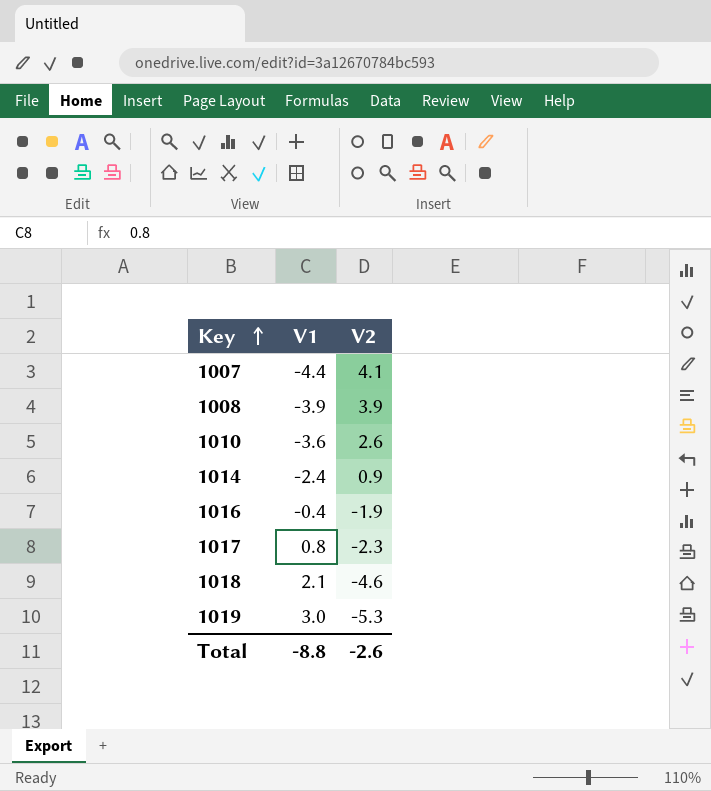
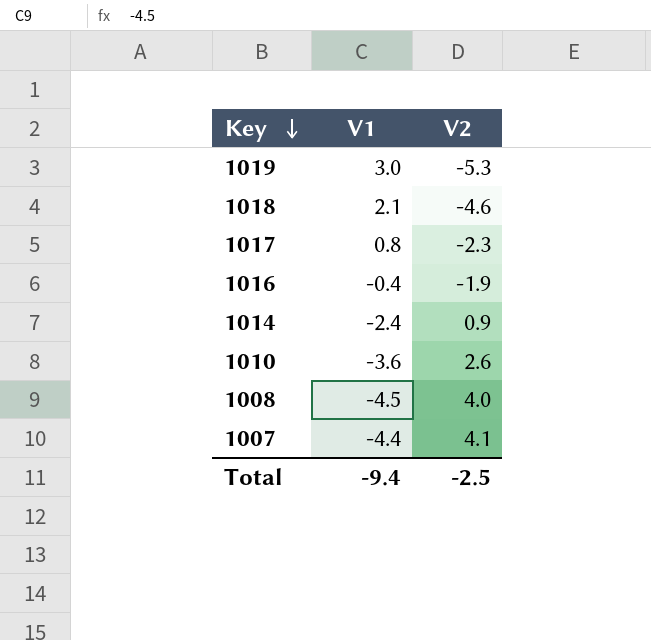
row order: Key ascending -> Key descending
1008 | V1: -3.9 -> -4.5
1008 | V2: 3.9 -> 4.0
Total | V1: -8.8 -> -9.4
Total | V2: -2.6 -> -2.5

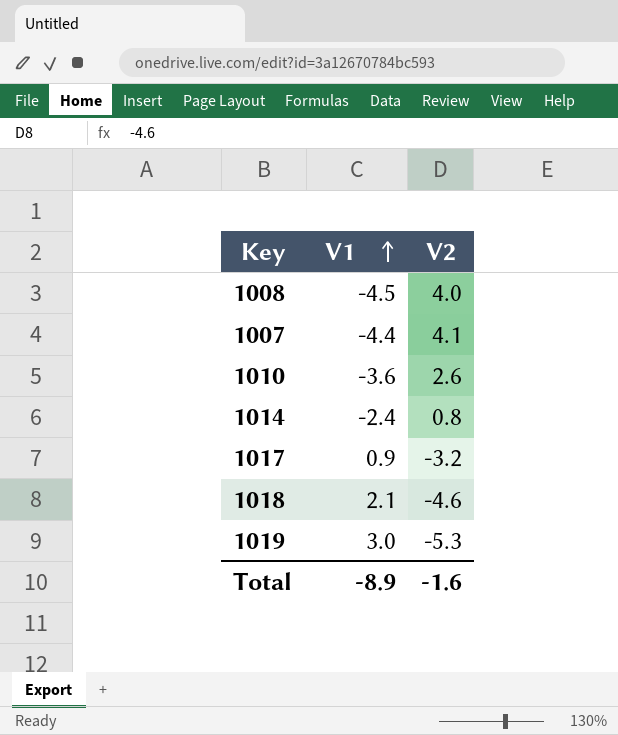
row order: Key descending -> V1 ascending
row 1016: -0.4 | -1.9 -> none
1014 | V2: 0.9 -> 0.8
1017 | V1: 0.8 -> 0.9
1017 | V2: -2.3 -> -3.2
Total | V1: -9.4 -> -8.9
Total | V2: -2.5 -> -1.6

